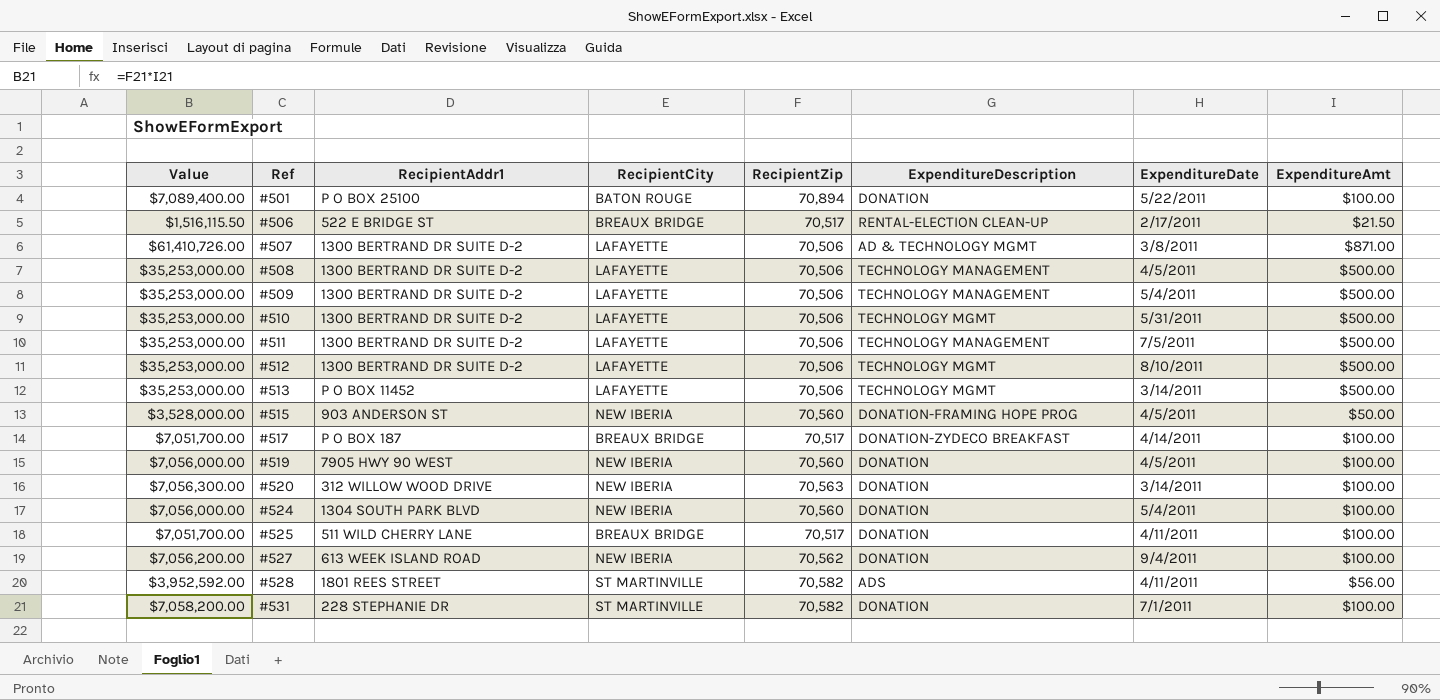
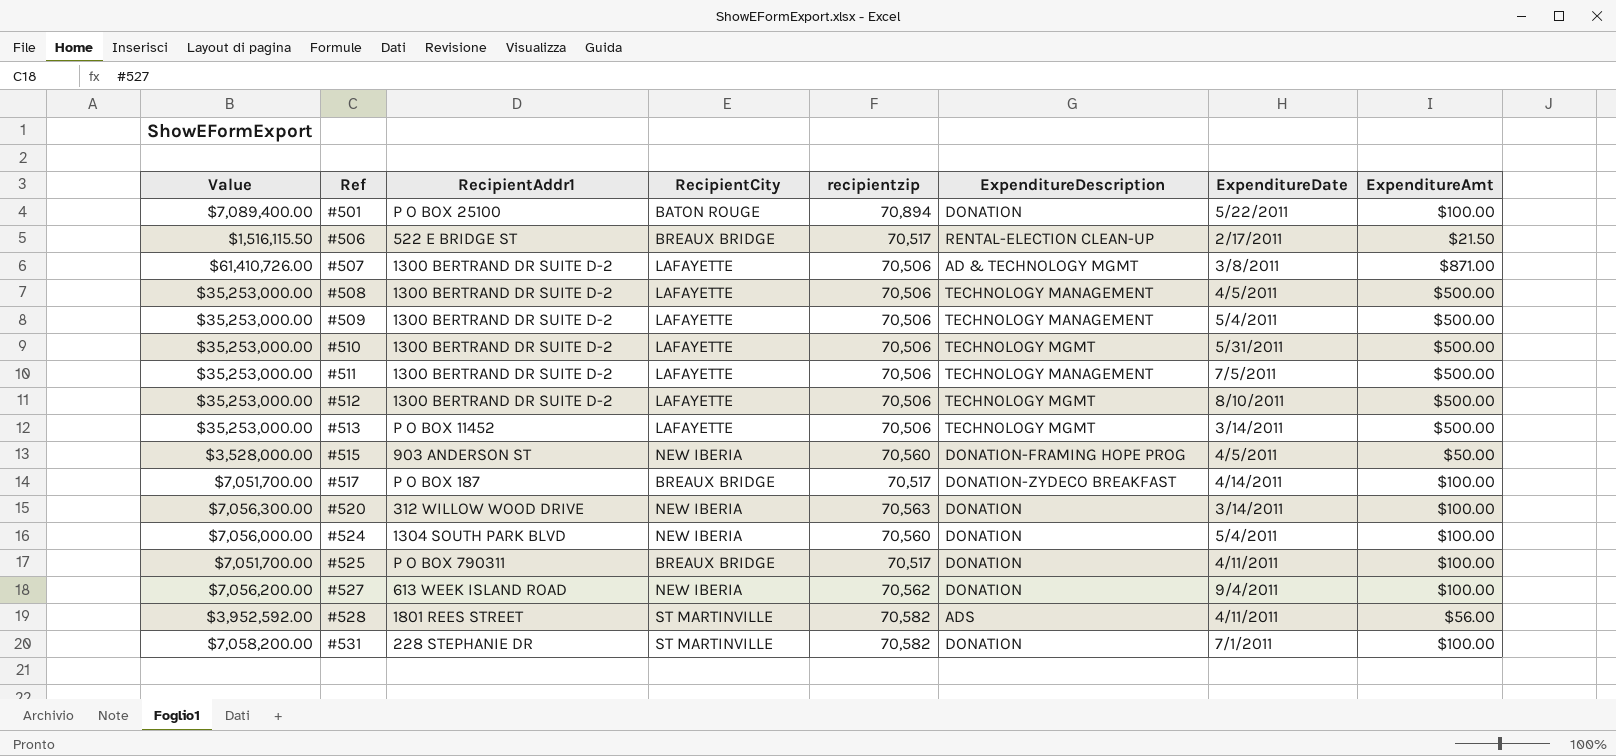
column name: RecipientZip -> recipientzip
row #519: $7,056,000.00 | 7905 HWY 90 WEST | NEW IBERIA | 70,560 | DONATION | 4/5/2011 | $100.00 -> none
#525 | RecipientAddr1: 511 WILD CHERRY LANE -> P O BOX 790311

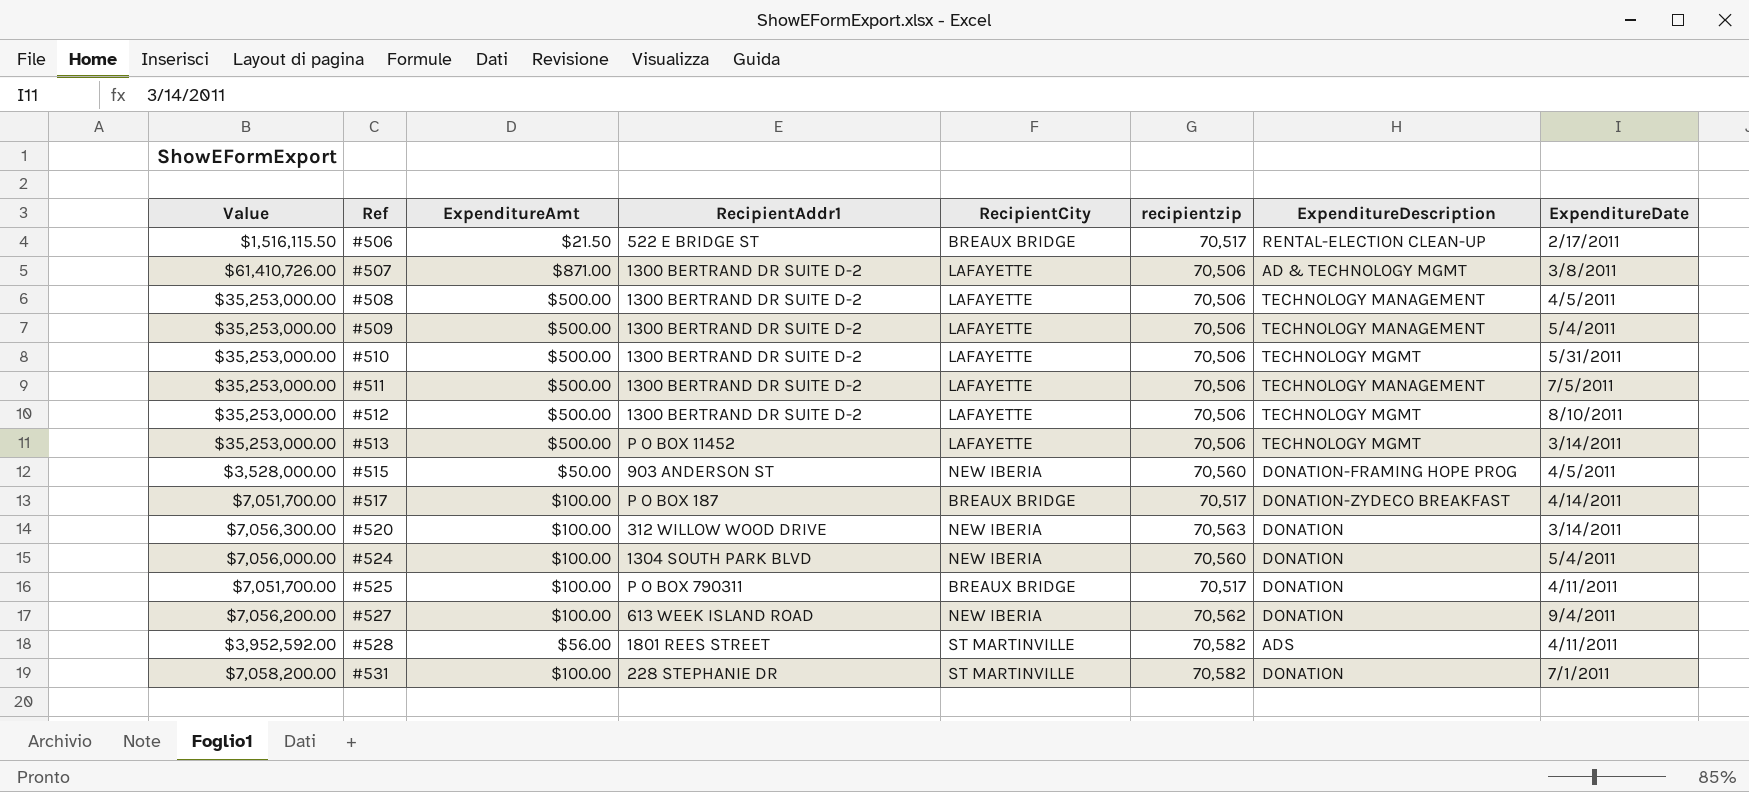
column ExpenditureAmt | position: 8 -> 3
row #501: $7,089,400.00 | P O BOX 25100 | BATON ROUGE | 70,894 | DONATION | 5/22/2011 | $100.00 -> none

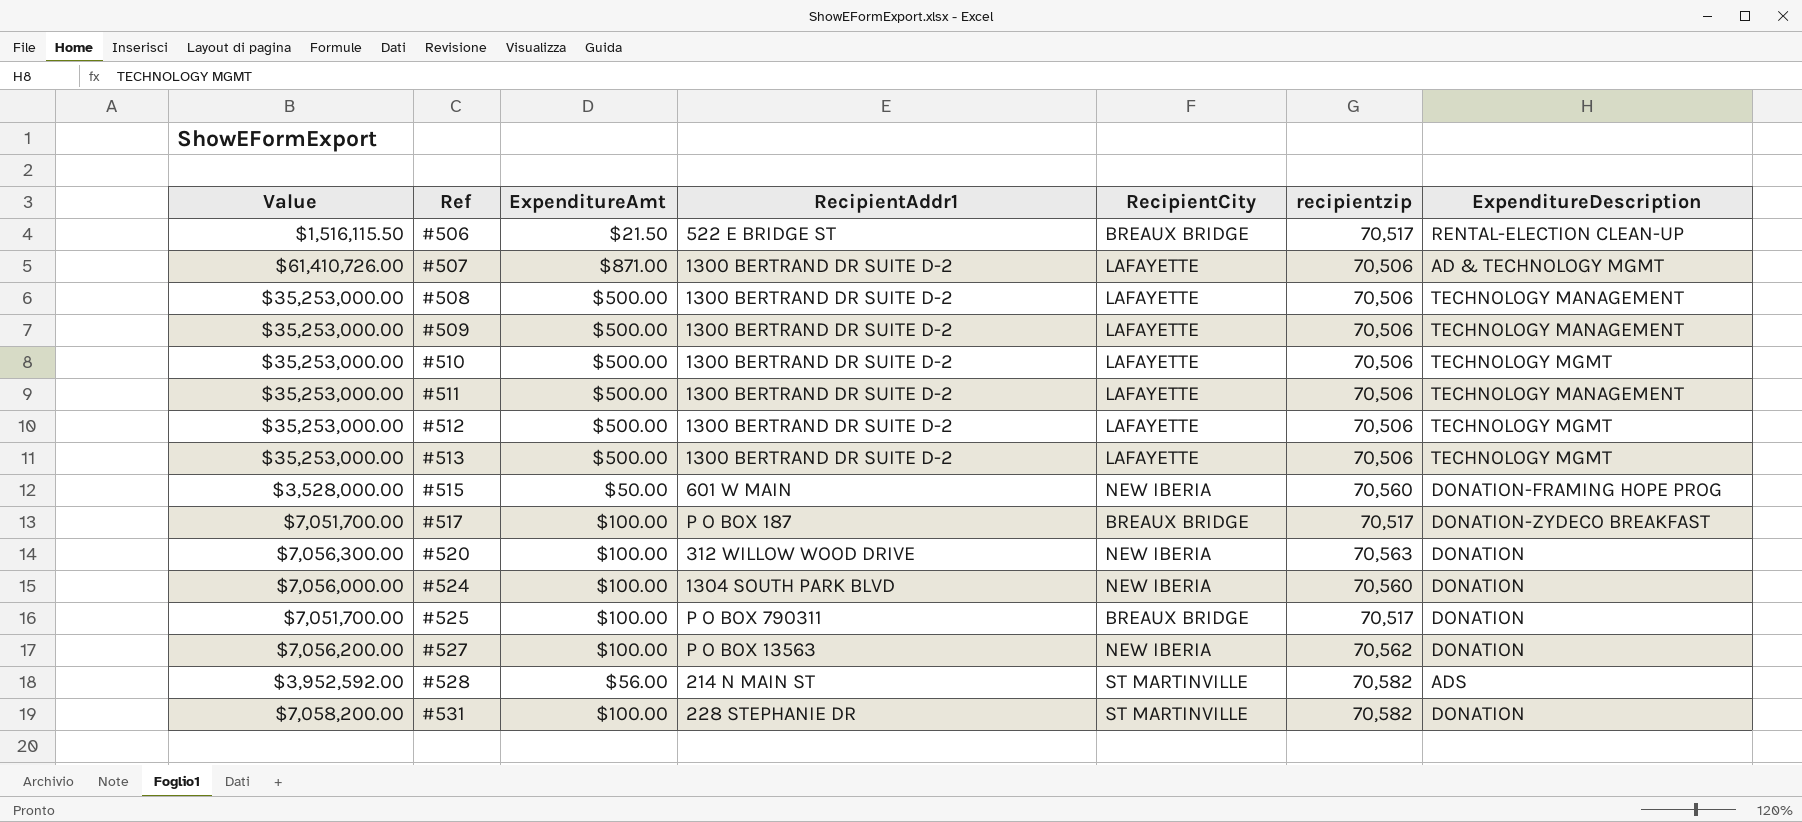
column ExpenditureDate | position: 8 -> none
#513 | RecipientAddr1: P O BOX 11452 -> 1300 BERTRAND DR SUITE D-2
#515 | RecipientAddr1: 903 ANDERSON ST -> 601 W MAIN
#527 | RecipientAddr1: 613 WEEK ISLAND ROAD -> P O BOX 13563
#528 | RecipientAddr1: 1801 REES STREET -> 214 N MAIN ST

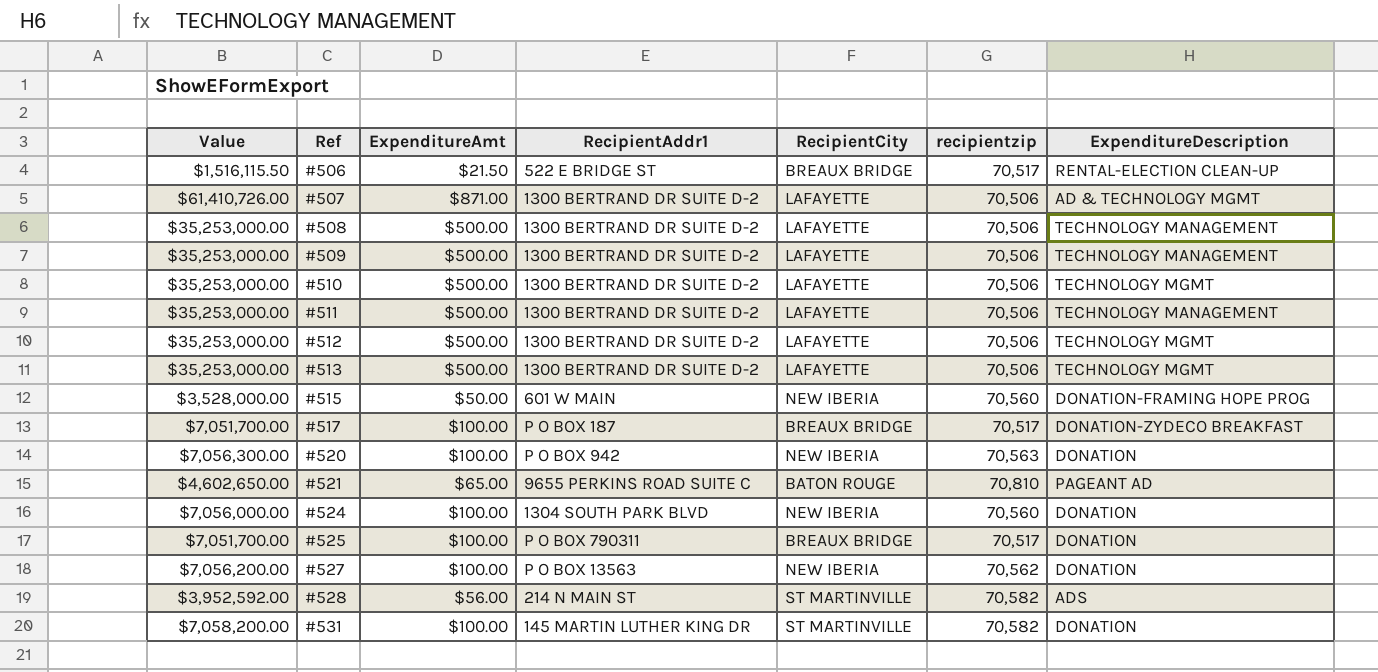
#520 | RecipientAddr1: 312 WILLOW WOOD DRIVE -> P O BOX 942
row #521: none -> $4,602,650.00 | $65.00 | 9655 PERKINS ROAD SUITE C | BATON ROUGE | 70,810 | PAGEANT AD
#531 | RecipientAddr1: 228 STEPHANIE DR -> 145 MARTIN LUTHER KING DR

